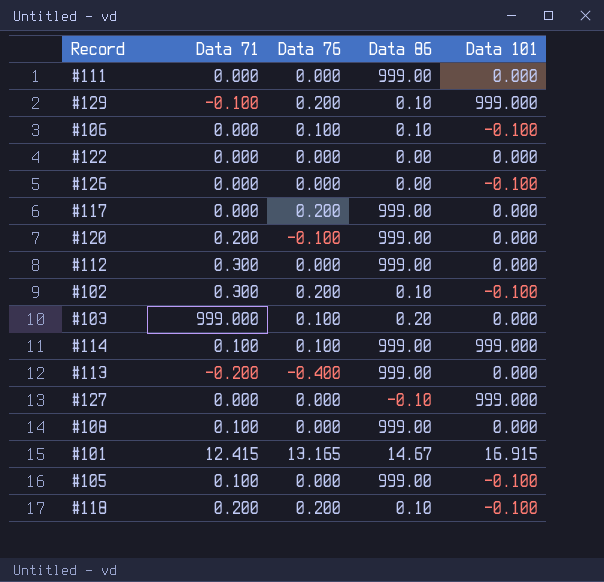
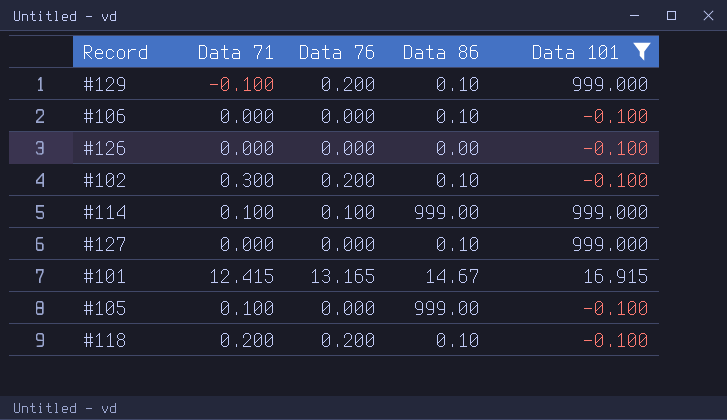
filter: none -> Data 101 != 0.000
#106 | Data 76: 0.100 -> 0.000
#127 | Data 86: -0.10 -> 0.10

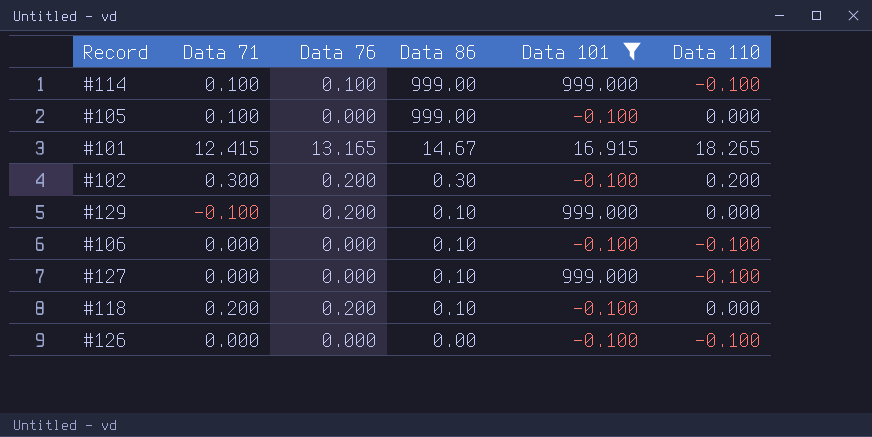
row order: none -> Data 86 descending
column Data 110 | position: none -> 6
#102 | Data 86: 0.10 -> 0.30

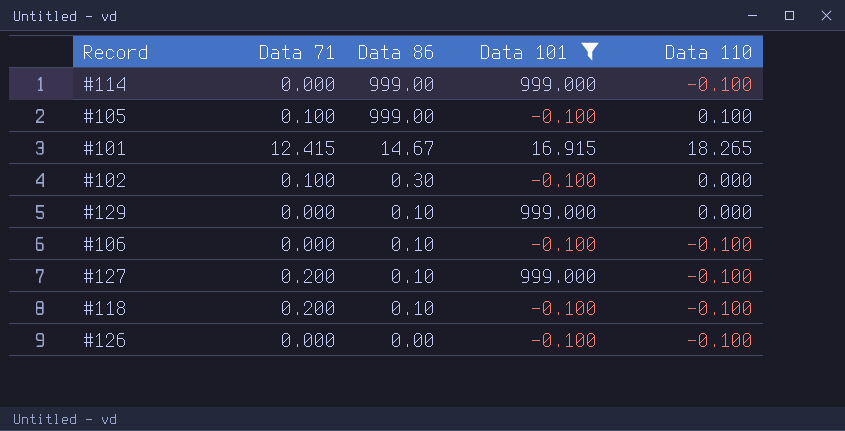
column Data 76 | position: 3 -> none
#114 | Data 71: 0.100 -> 0.000
#105 | Data 110: 0.000 -> 0.100
#102 | Data 71: 0.300 -> 0.100
#102 | Data 110: 0.200 -> 0.000
#129 | Data 71: -0.100 -> 0.000
#127 | Data 71: 0.000 -> 0.200
#118 | Data 110: 0.000 -> -0.100

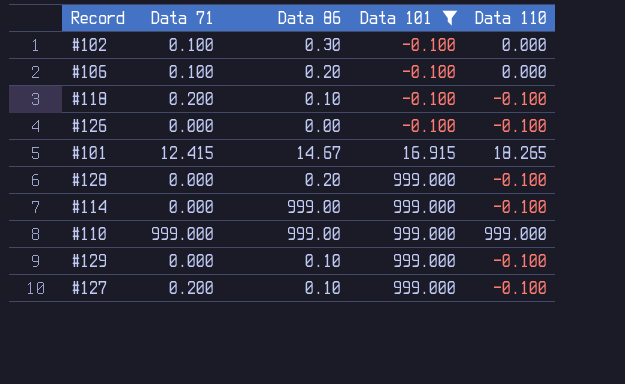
row order: Data 86 descending -> Data 101 ascending
row #105: 0.100 | 999.00 | -0.100 | 0.100 -> none
#106 | Data 71: 0.000 -> 0.100
#106 | Data 86: 0.10 -> 0.20
#106 | Data 110: -0.100 -> 0.000
row #128: none -> 0.000 | 0.20 | 999.000 | -0.100
row #110: none -> 999.000 | 999.00 | 999.000 | 999.000
#129 | Data 110: 0.000 -> -0.100

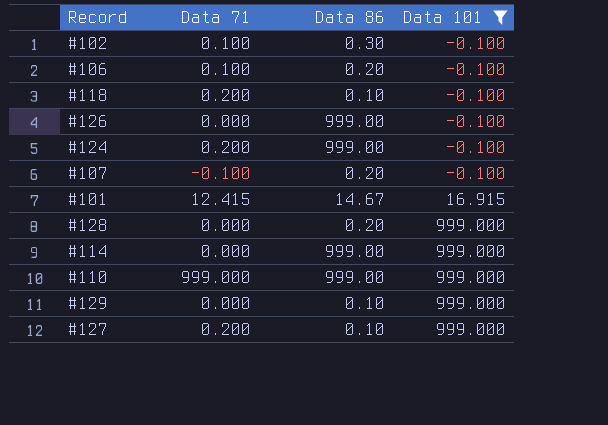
column Data 110 | position: 5 -> none
#126 | Data 86: 0.00 -> 999.00
row #124: none -> 0.200 | 999.00 | -0.100
row #107: none -> -0.100 | 0.20 | -0.100

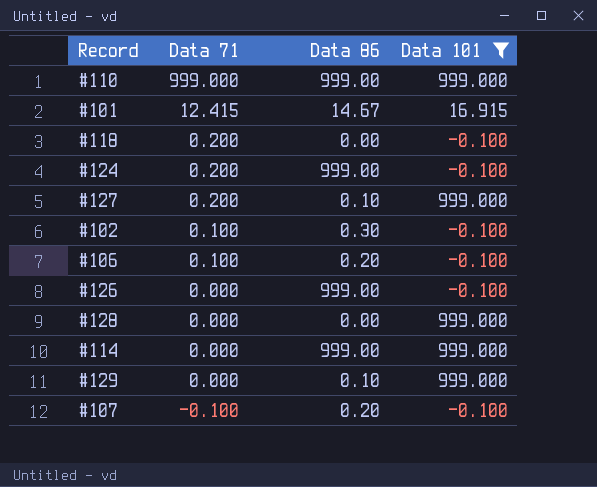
row order: Data 101 ascending -> Data 71 descending
#118 | Data 86: 0.10 -> 0.00
#128 | Data 86: 0.20 -> 0.00

